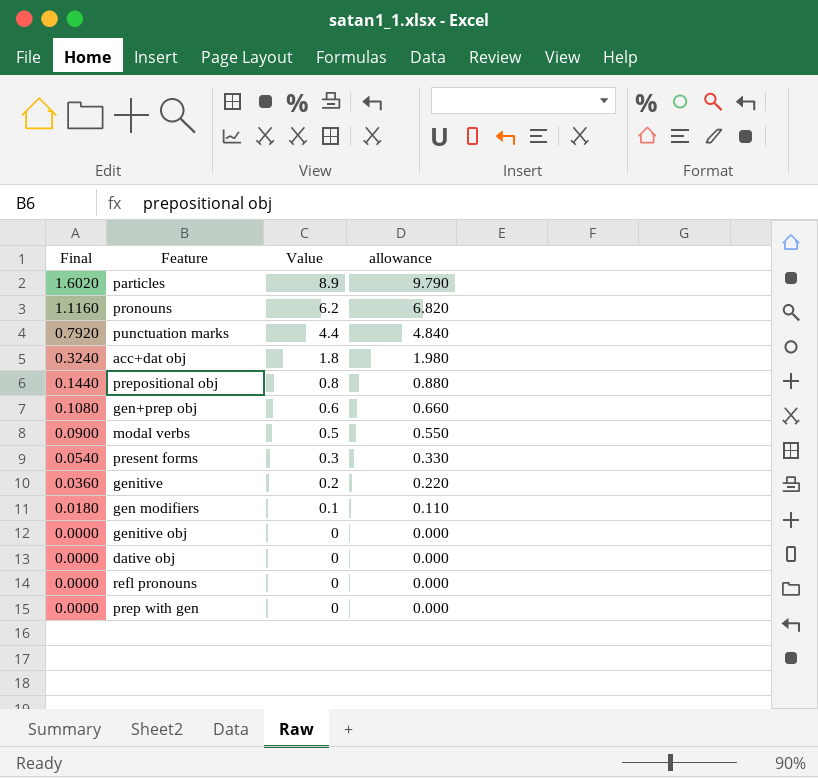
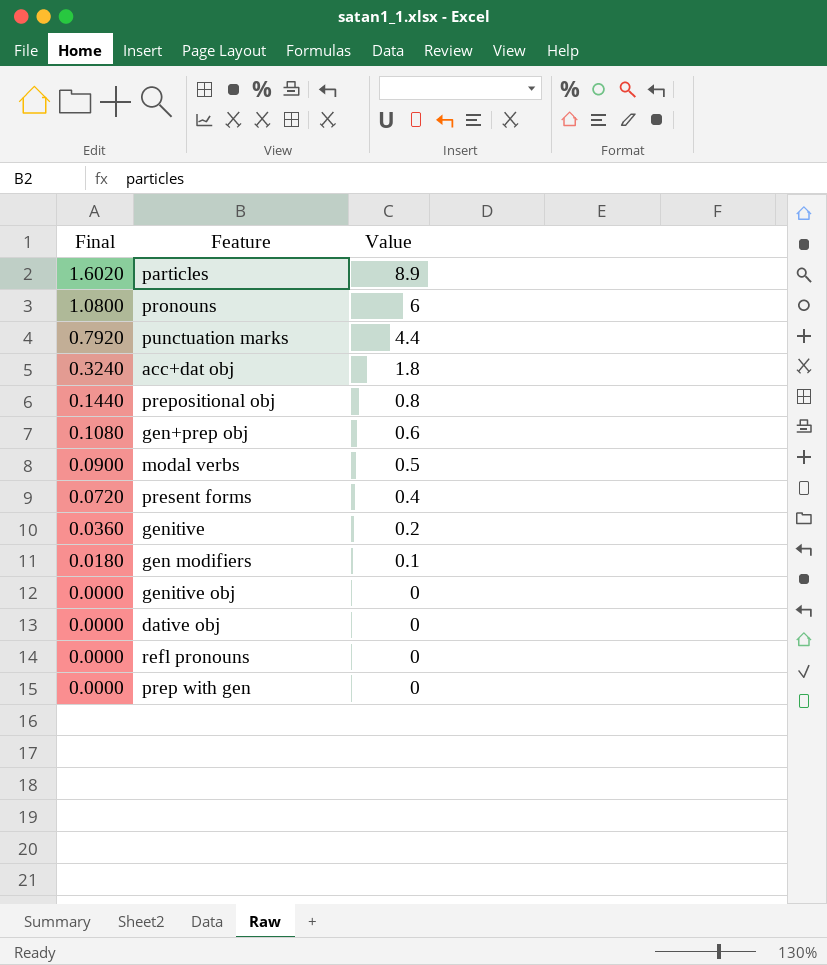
column allowance | formula: [Value] * 1.1 -> none
pronouns | Final: 1.1160 -> 1.0800
pronouns | Value: 6.2 -> 6
present forms | Final: 0.0540 -> 0.0720
present forms | Value: 0.3 -> 0.4

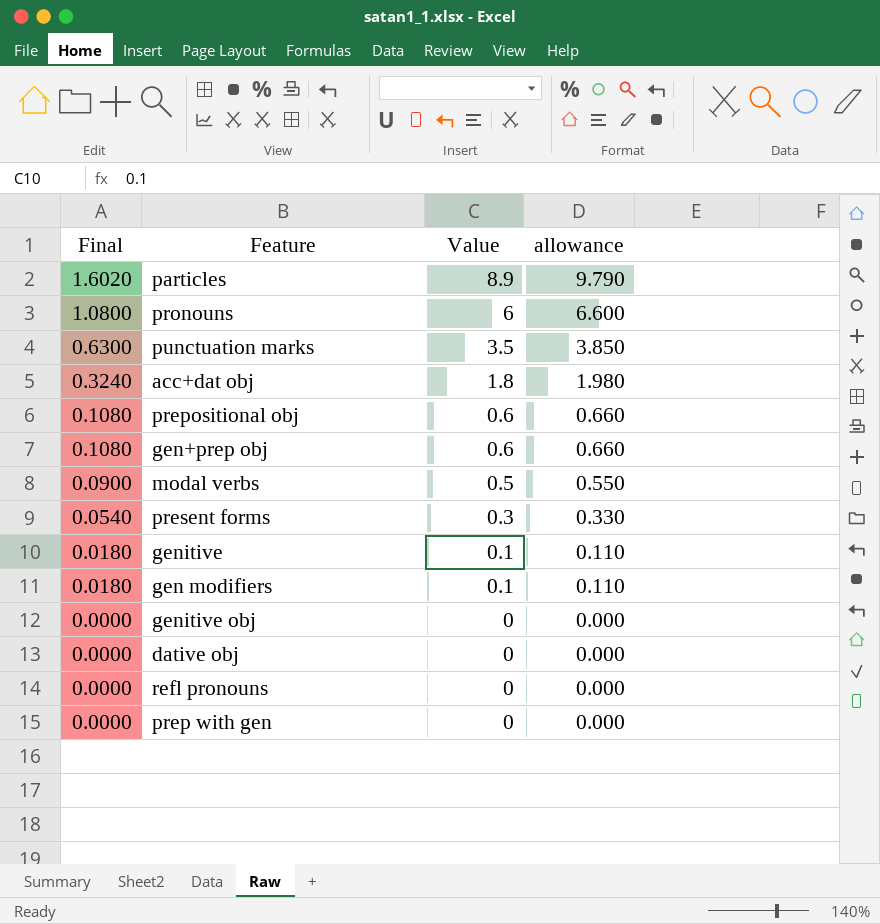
column allowance | formula: none -> [Value] * 1.1
punctuation marks | Final: 0.7920 -> 0.6300
punctuation marks | Value: 4.4 -> 3.5
prepositional obj | Final: 0.1440 -> 0.1080
prepositional obj | Value: 0.8 -> 0.6
present forms | Final: 0.0720 -> 0.0540
present forms | Value: 0.4 -> 0.3
genitive | Final: 0.0360 -> 0.0180
genitive | Value: 0.2 -> 0.1

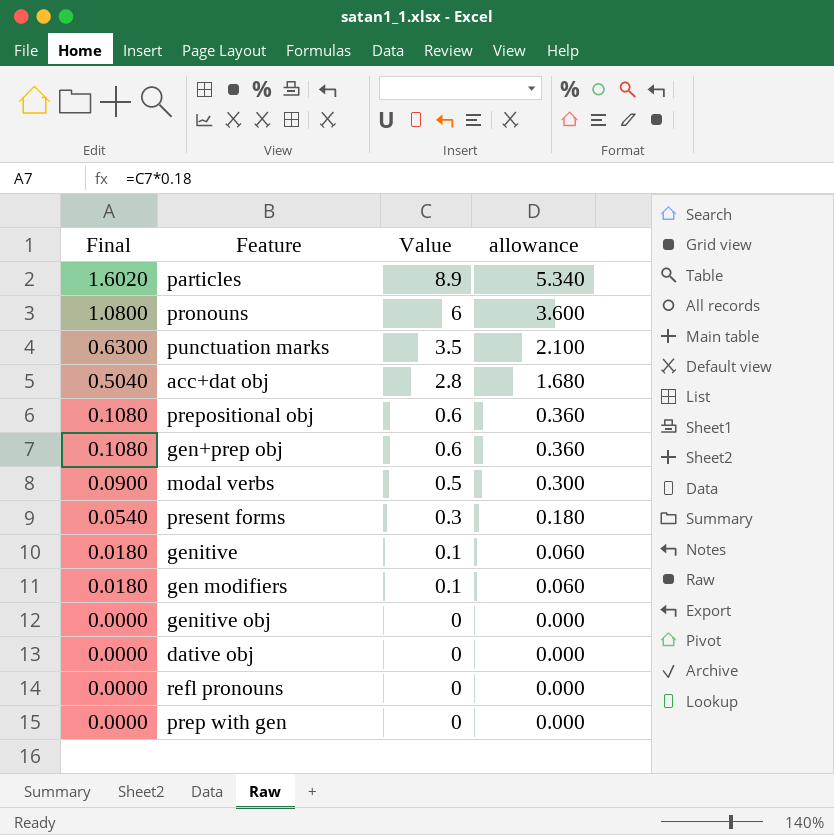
column allowance | formula: [Value] * 1.1 -> [Value] * 0.6
acc+dat obj | Final: 0.3240 -> 0.5040
acc+dat obj | Value: 1.8 -> 2.8

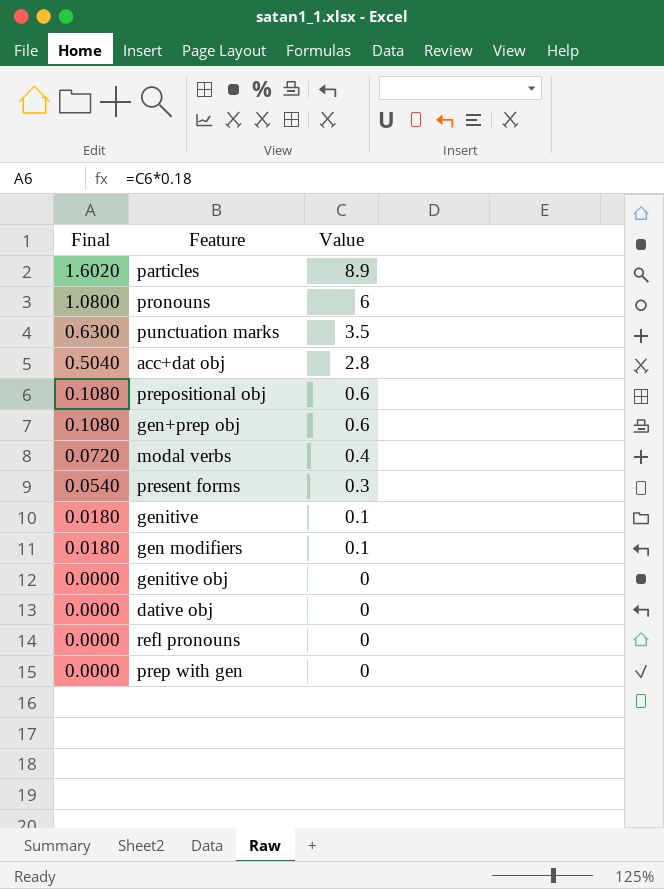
column allowance | formula: [Value] * 0.6 -> none
modal verbs | Final: 0.0900 -> 0.0720
modal verbs | Value: 0.5 -> 0.4

